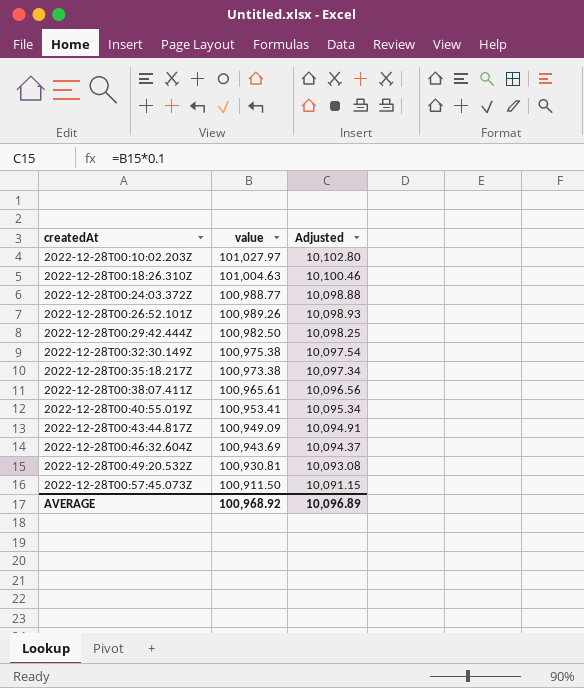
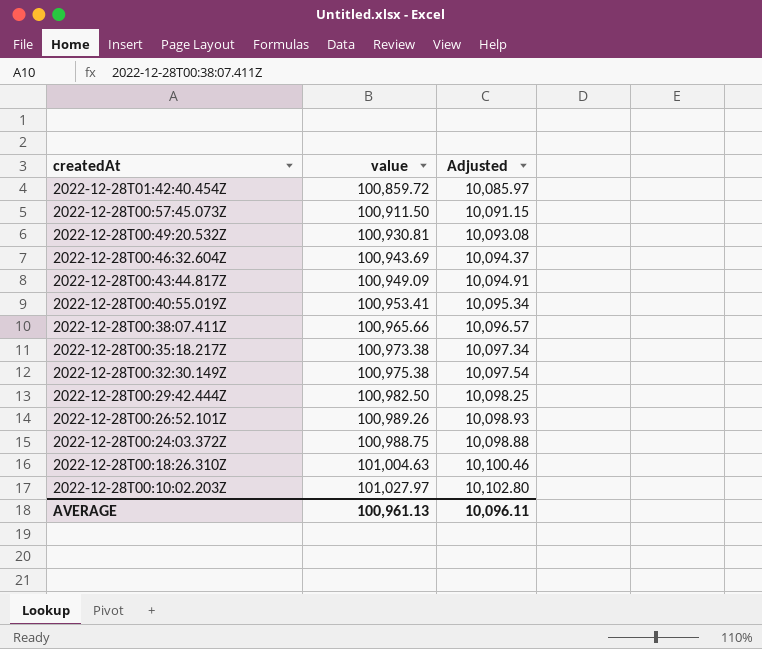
row order: createdAt ascending -> createdAt descending
row 2022-12-28T01:42:40.454Z: none -> 100,859.72 | 10,085.97
2022-12-28T00:38:07.411Z | value: 100,965.61 -> 100,965.66
2022-12-28T00:38:07.411Z | Adjusted: 10,096.56 -> 10,096.57
2022-12-28T00:24:03.372Z | value: 100,988.77 -> 100,988.75
AVERAGE | value: 100,968.92 -> 100,961.13
AVERAGE | Adjusted: 10,096.89 -> 10,096.11

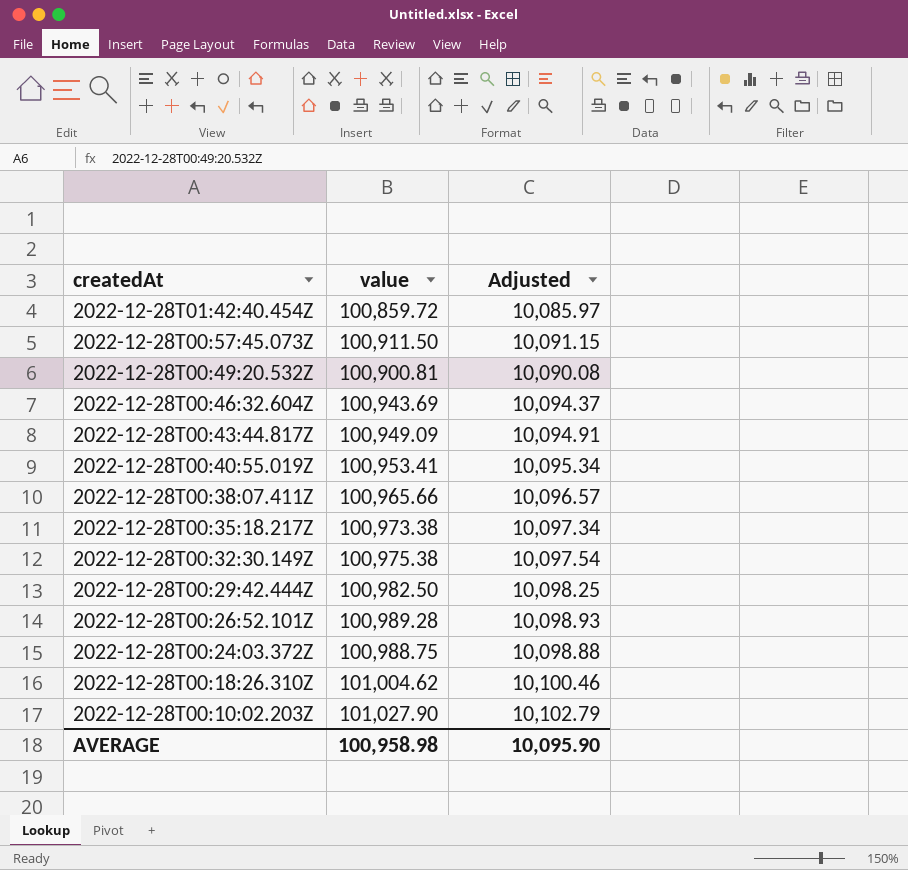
2022-12-28T00:49:20.532Z | value: 100,930.81 -> 100,900.81
2022-12-28T00:49:20.532Z | Adjusted: 10,093.08 -> 10,090.08
2022-12-28T00:26:52.101Z | value: 100,989.26 -> 100,989.28
2022-12-28T00:18:26.310Z | value: 101,004.63 -> 101,004.62
2022-12-28T00:10:02.203Z | value: 101,027.97 -> 101,027.90
2022-12-28T00:10:02.203Z | Adjusted: 10,102.80 -> 10,102.79
AVERAGE | value: 100,961.13 -> 100,958.98
AVERAGE | Adjusted: 10,096.11 -> 10,095.90

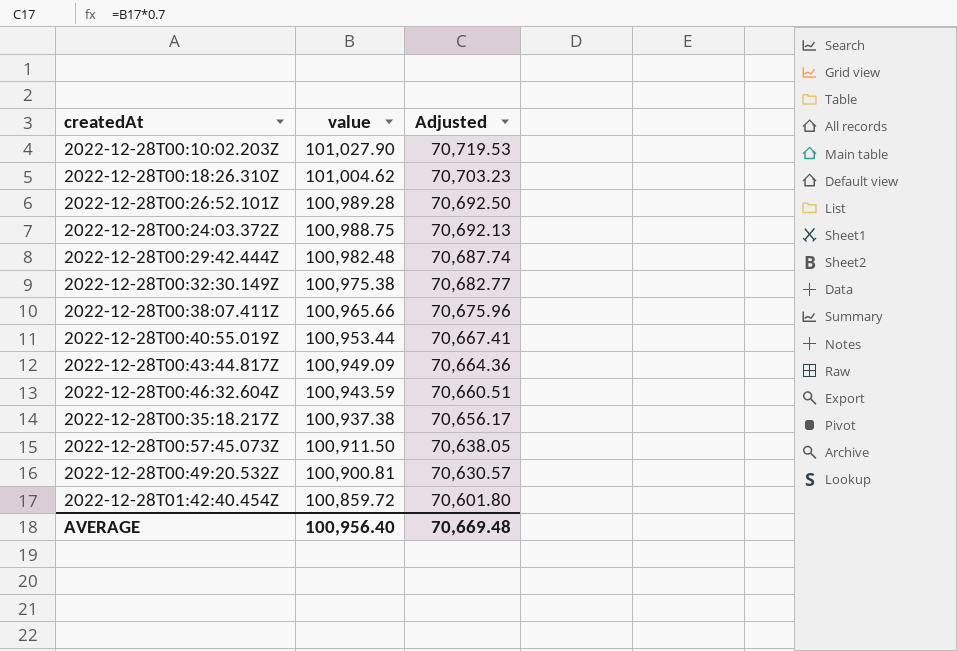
row order: createdAt descending -> value descending
column Adjusted | formula: [value] * 0.1 -> [value] * 0.7
2022-12-28T00:29:42.444Z | value: 100,982.50 -> 100,982.48
2022-12-28T00:40:55.019Z | value: 100,953.41 -> 100,953.44
2022-12-28T00:46:32.604Z | value: 100,943.69 -> 100,943.59
2022-12-28T00:35:18.217Z | value: 100,973.38 -> 100,937.38
AVERAGE | value: 100,958.98 -> 100,956.40
AVERAGE | Adjusted: 10,095.90 -> 70,669.48

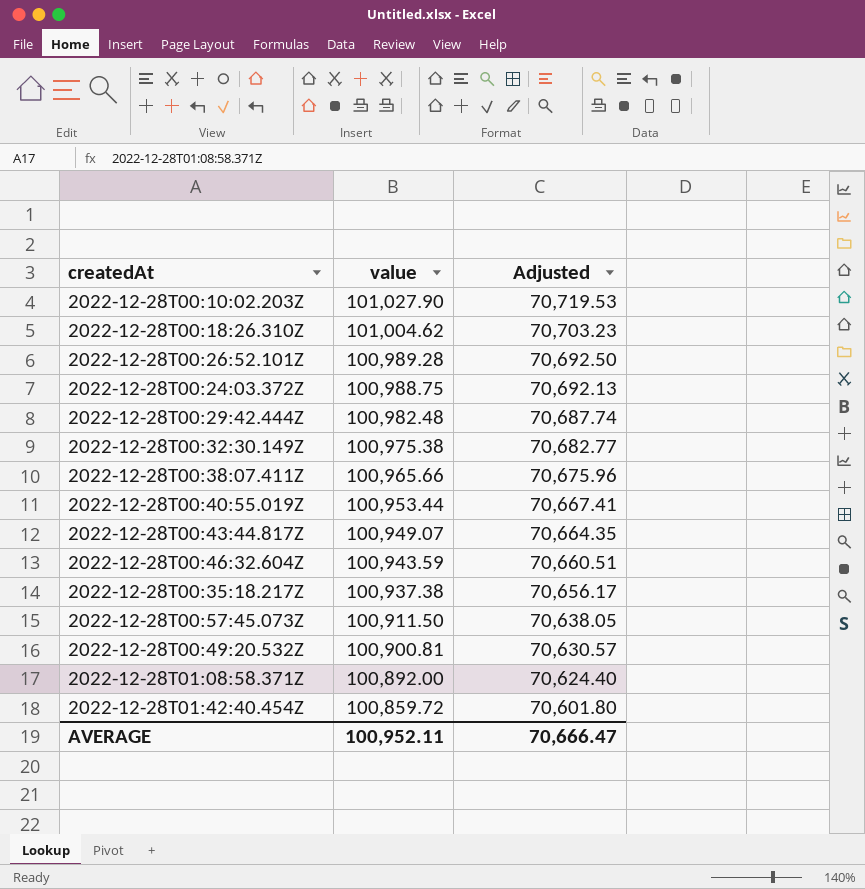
2022-12-28T00:43:44.817Z | value: 100,949.09 -> 100,949.07
2022-12-28T00:43:44.817Z | Adjusted: 70,664.36 -> 70,664.35
row 2022-12-28T01:08:58.371Z: none -> 100,892.00 | 70,624.40
AVERAGE | value: 100,956.40 -> 100,952.11
AVERAGE | Adjusted: 70,669.48 -> 70,666.47

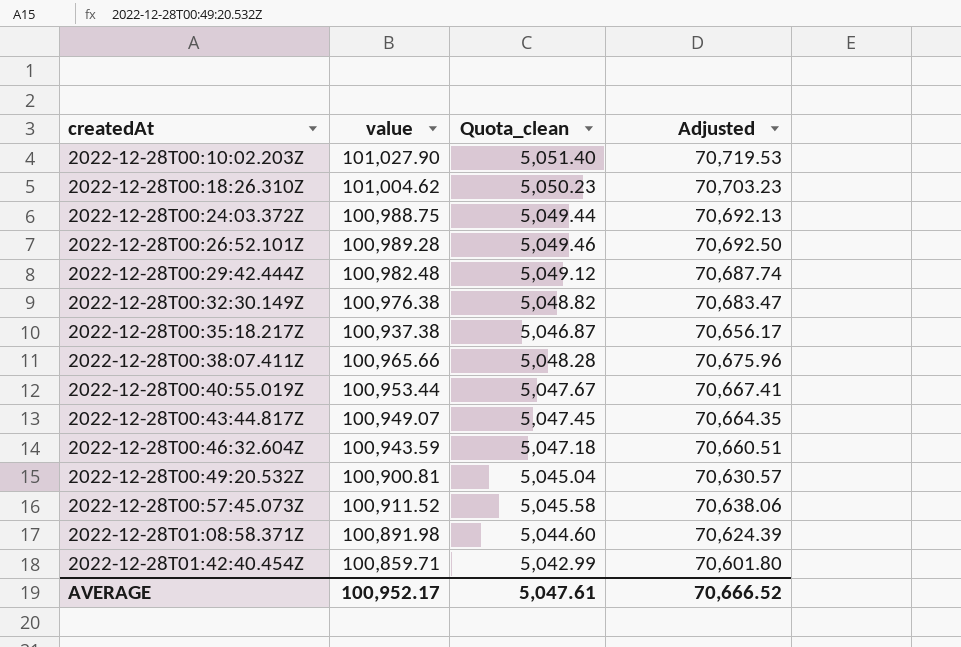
row order: value descending -> createdAt ascending
column Quota_clean | formula: none -> [value] * 0.05
2022-12-28T00:32:30.149Z | value: 100,975.38 -> 100,976.38
2022-12-28T00:32:30.149Z | Adjusted: 70,682.77 -> 70,683.47
2022-12-28T00:57:45.073Z | value: 100,911.50 -> 100,911.52
2022-12-28T00:57:45.073Z | Adjusted: 70,638.05 -> 70,638.06
2022-12-28T01:08:58.371Z | value: 100,892.00 -> 100,891.98
2022-12-28T01:08:58.371Z | Adjusted: 70,624.40 -> 70,624.39
2022-12-28T01:42:40.454Z | value: 100,859.72 -> 100,859.71
AVERAGE | value: 100,952.11 -> 100,952.17
AVERAGE | Adjusted: 70,666.47 -> 70,666.52

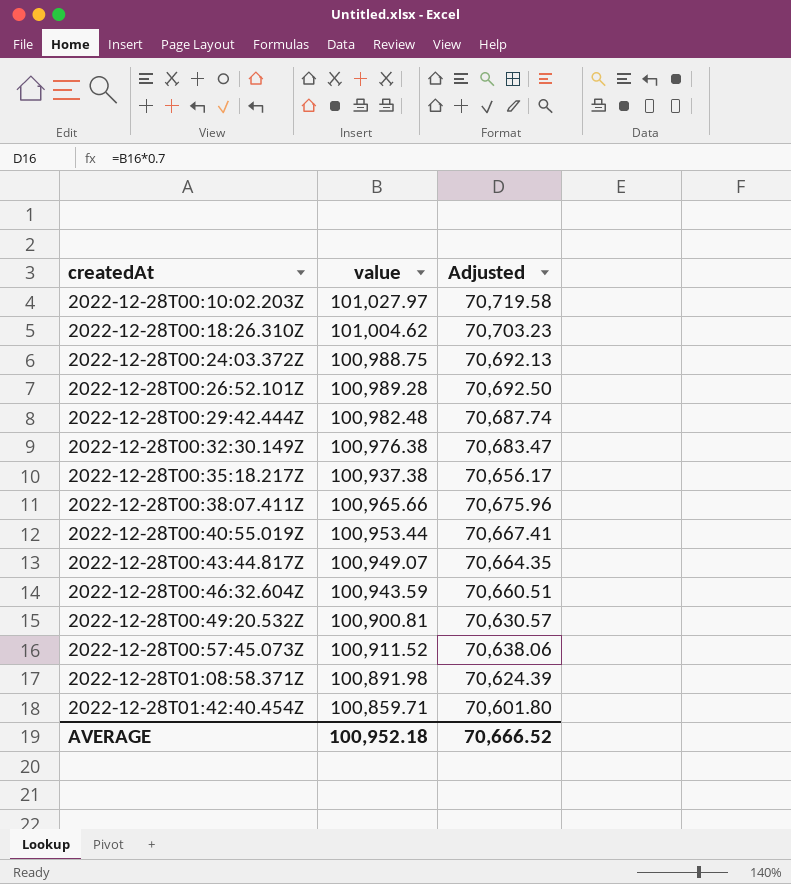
column Quota_clean | formula: [value] * 0.05 -> none
2022-12-28T00:10:02.203Z | value: 101,027.90 -> 101,027.97
2022-12-28T00:10:02.203Z | Adjusted: 70,719.53 -> 70,719.58
AVERAGE | value: 100,952.17 -> 100,952.18

